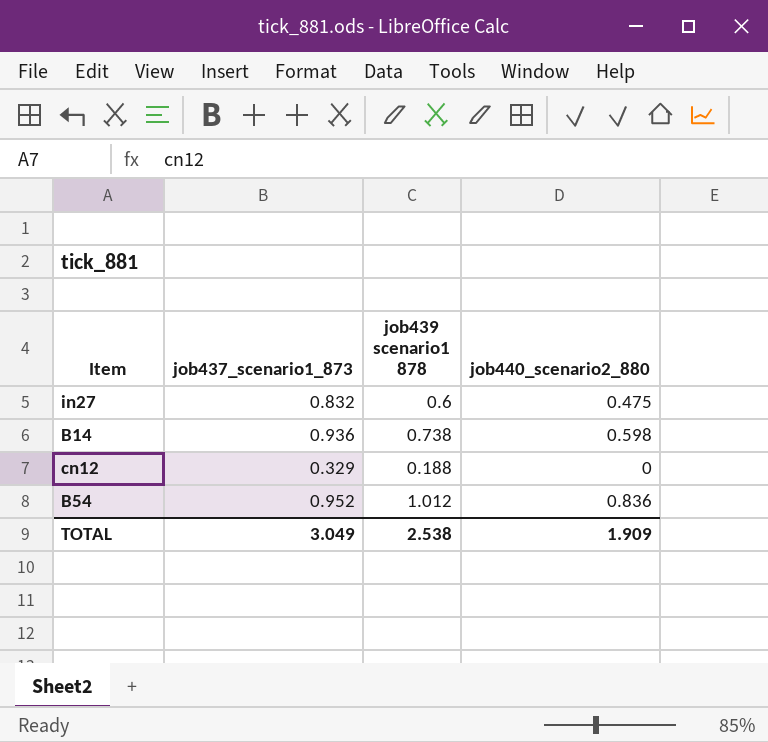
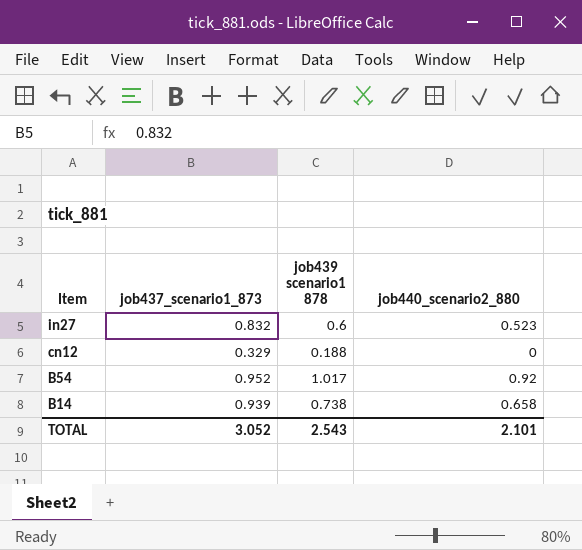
row order: none -> Item descending
in27 | job440_scenario2_880: 0.475 -> 0.523
B54 | job439 scenario1 878: 1.012 -> 1.017
B54 | job440_scenario2_880: 0.836 -> 0.92
B14 | job437_scenario1_873: 0.936 -> 0.939
B14 | job440_scenario2_880: 0.598 -> 0.658
TOTAL | job437_scenario1_873: 3.049 -> 3.052
TOTAL | job439 scenario1 878: 2.538 -> 2.543
TOTAL | job440_scenario2_880: 1.909 -> 2.101

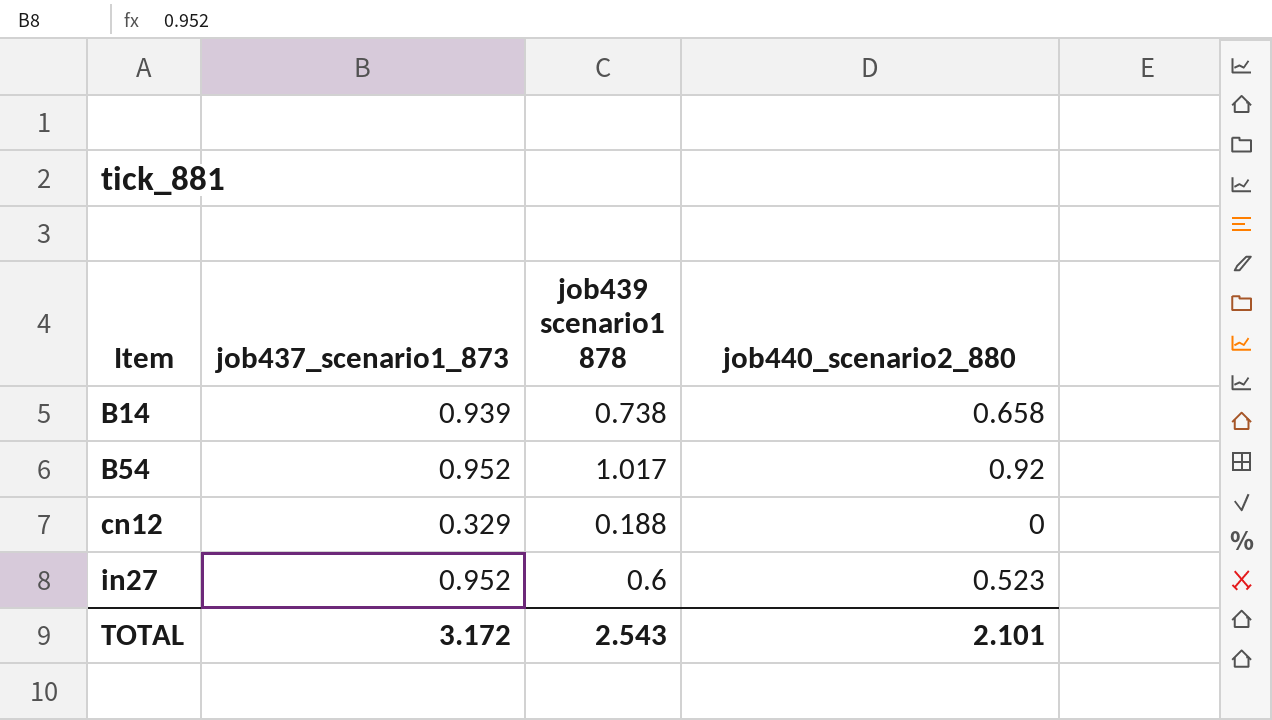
row order: Item descending -> Item ascending
in27 | job437_scenario1_873: 0.832 -> 0.952
TOTAL | job437_scenario1_873: 3.052 -> 3.172

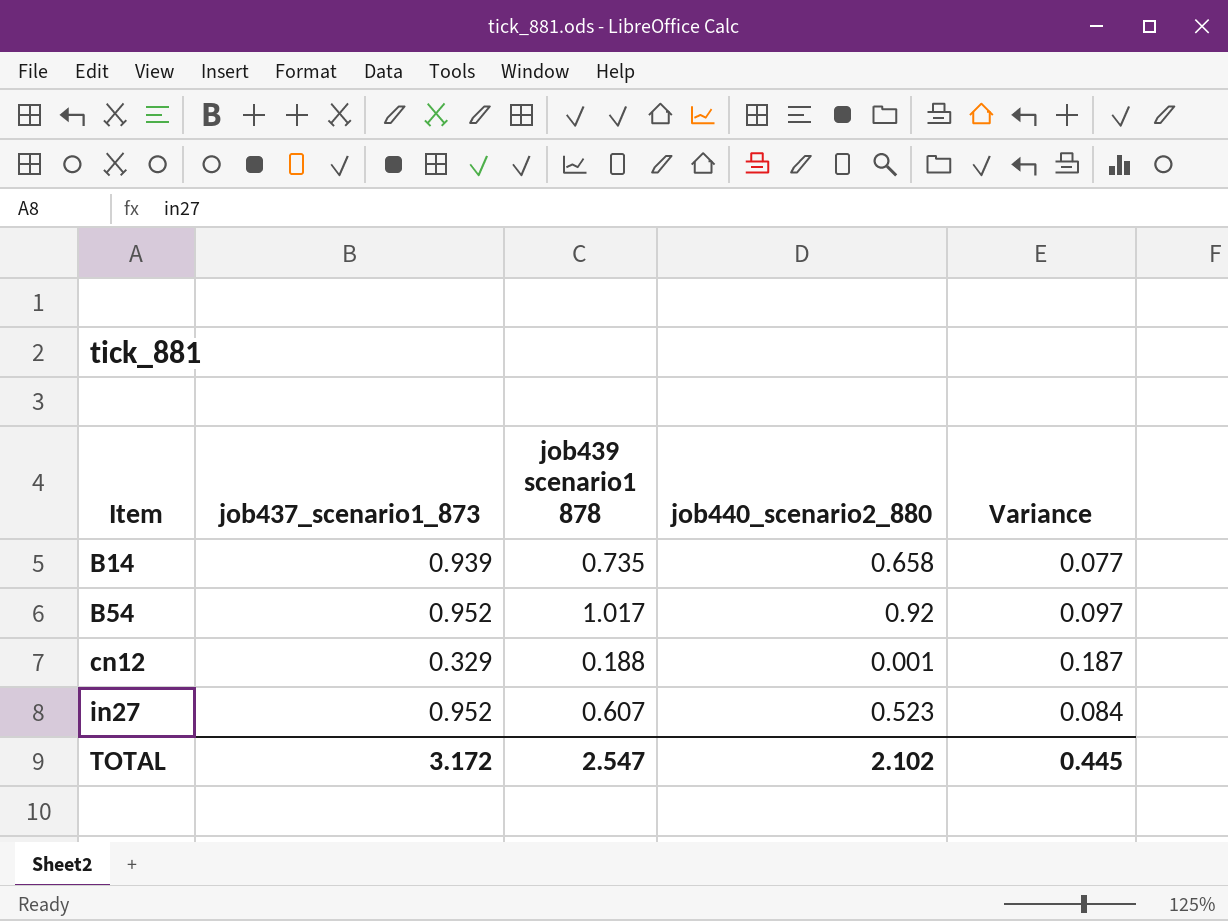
column Variance | formula: none -> [job439 scenario1 878] - [job440_scenario2_880]
B14 | job439 scenario1 878: 0.738 -> 0.735
cn12 | job440_scenario2_880: 0 -> 0.001
in27 | job439 scenario1 878: 0.6 -> 0.607
TOTAL | job439 scenario1 878: 2.543 -> 2.547
TOTAL | job440_scenario2_880: 2.101 -> 2.102

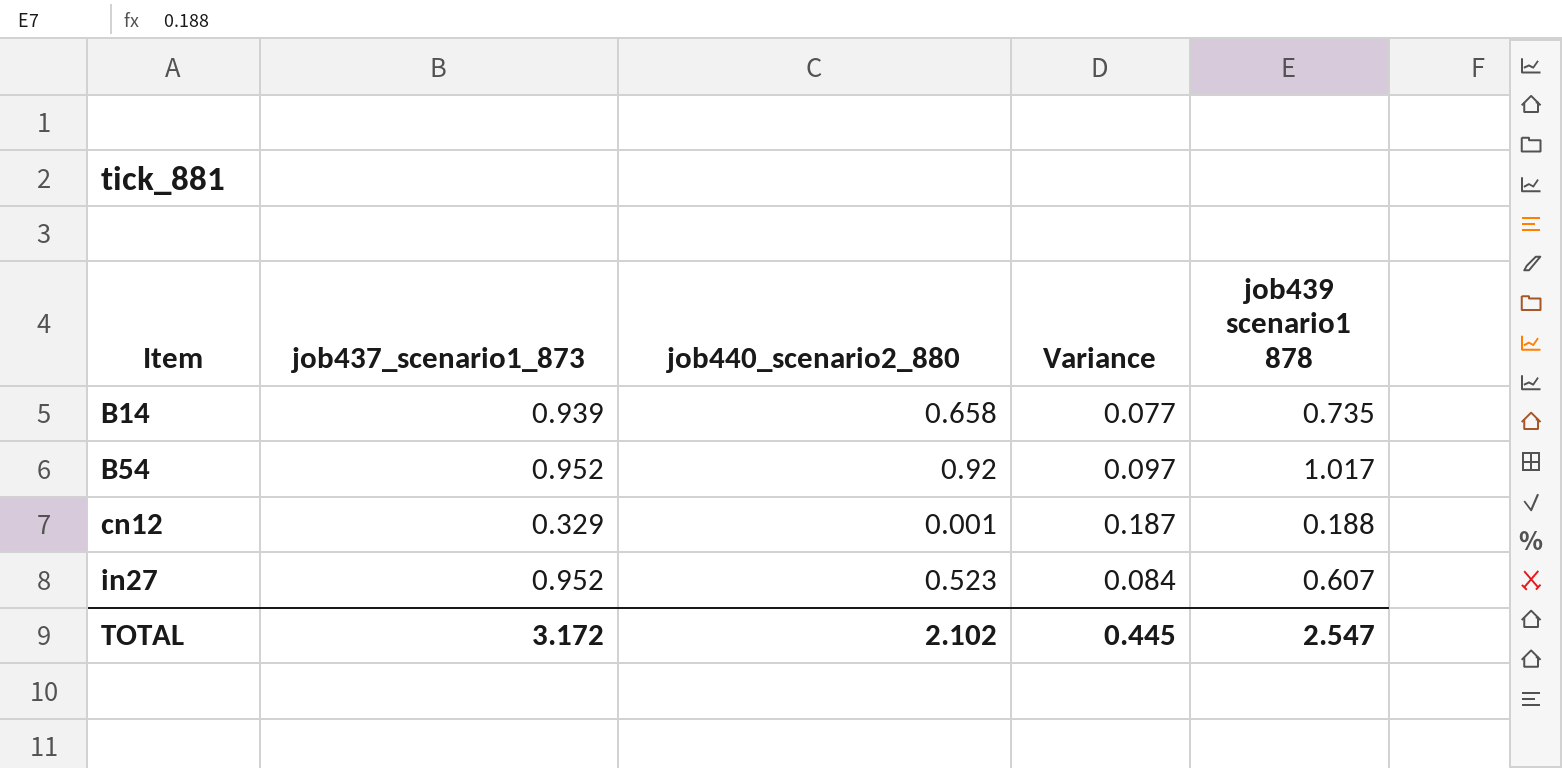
column job439 scenario1 878 | position: 3 -> 5

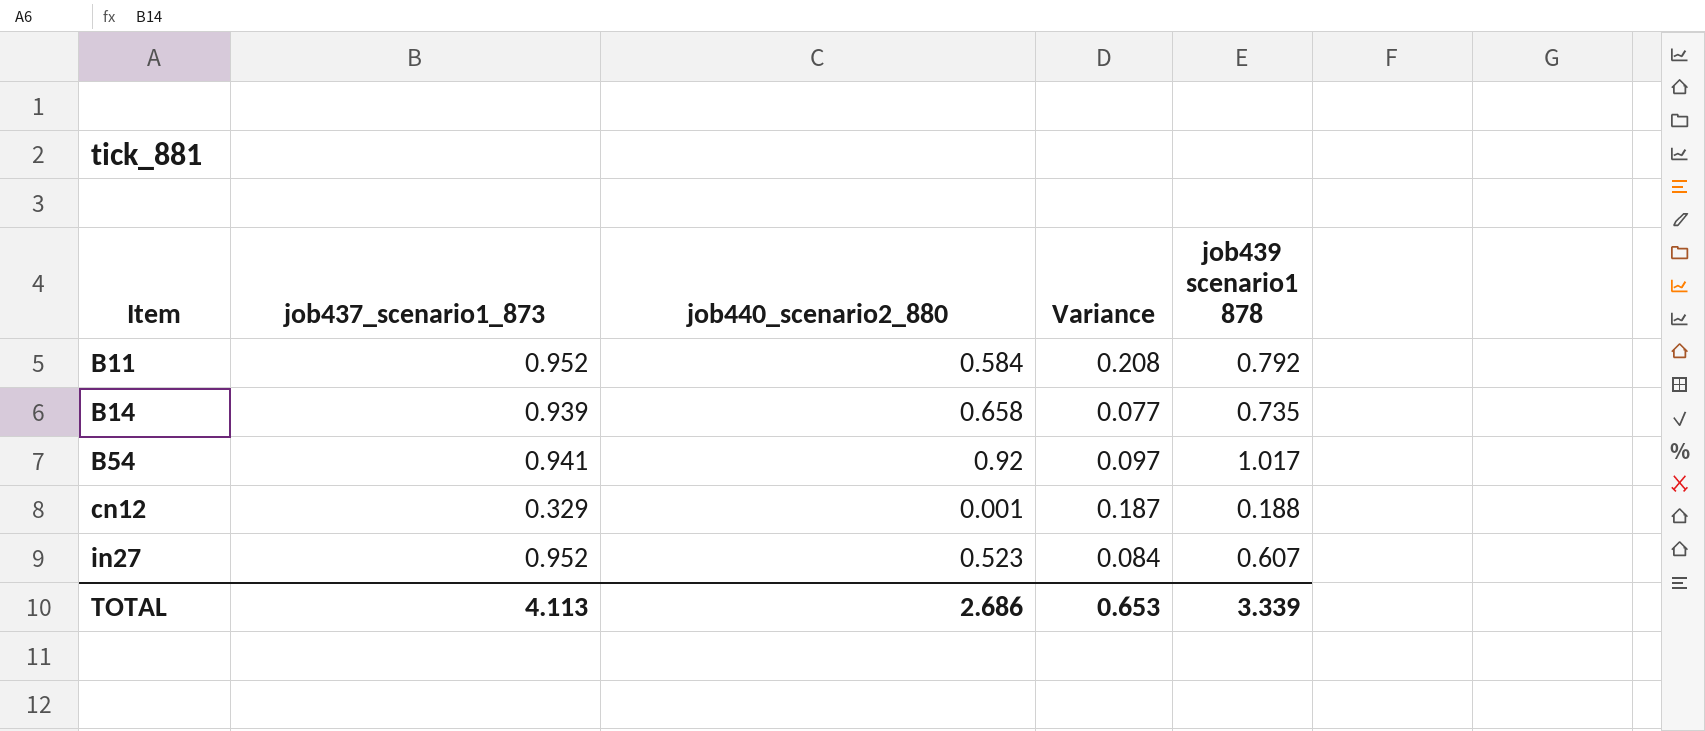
row B11: none -> 0.952 | 0.584 | 0.208 | 0.792
B54 | job437_scenario1_873: 0.952 -> 0.941
TOTAL | job437_scenario1_873: 3.172 -> 4.113
TOTAL | job440_scenario2_880: 2.102 -> 2.686
TOTAL | Variance: 0.445 -> 0.653
TOTAL | job439 scenario1 878: 2.547 -> 3.339

